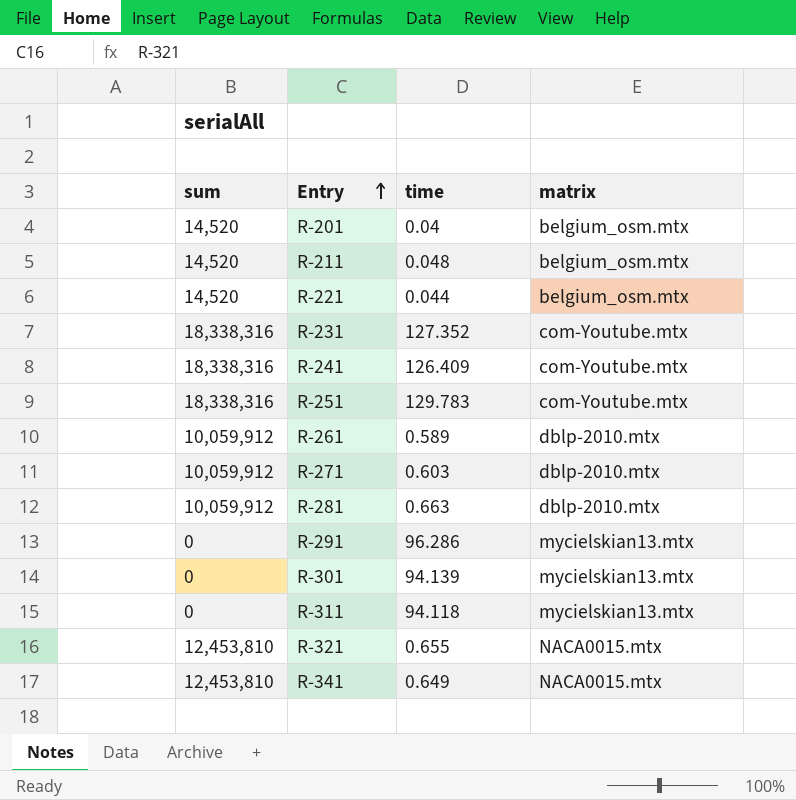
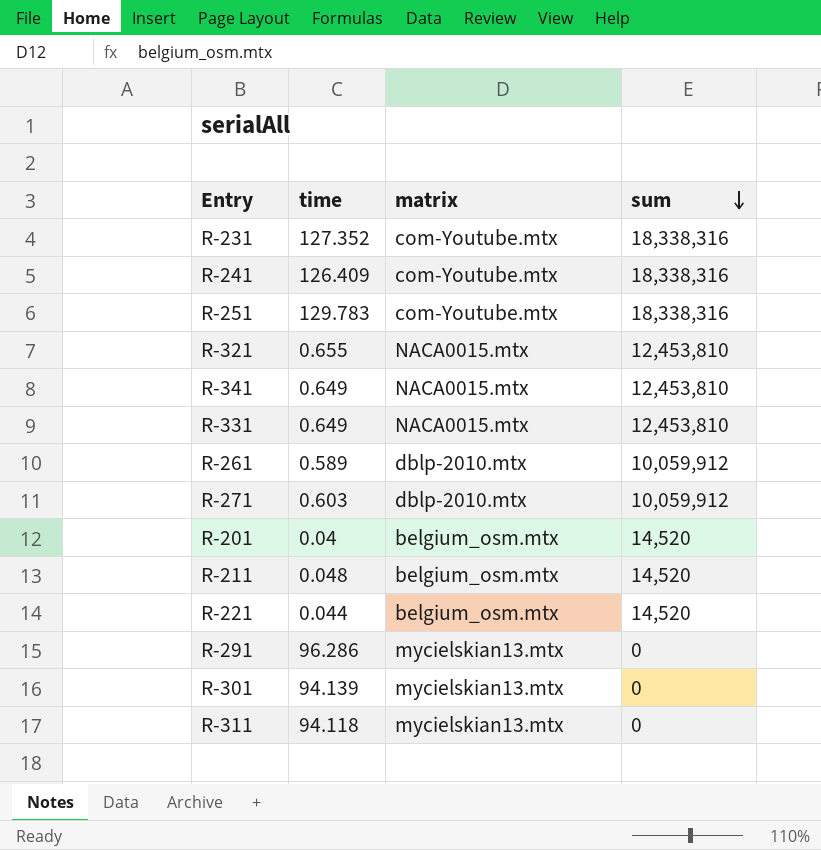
row order: Entry ascending -> sum descending
column sum | position: 1 -> 4
row R-281: 10,059,912 | 0.663 | dblp-2010.mtx -> none
row R-331: none -> 0.649 | NACA0015.mtx | 12,453,810

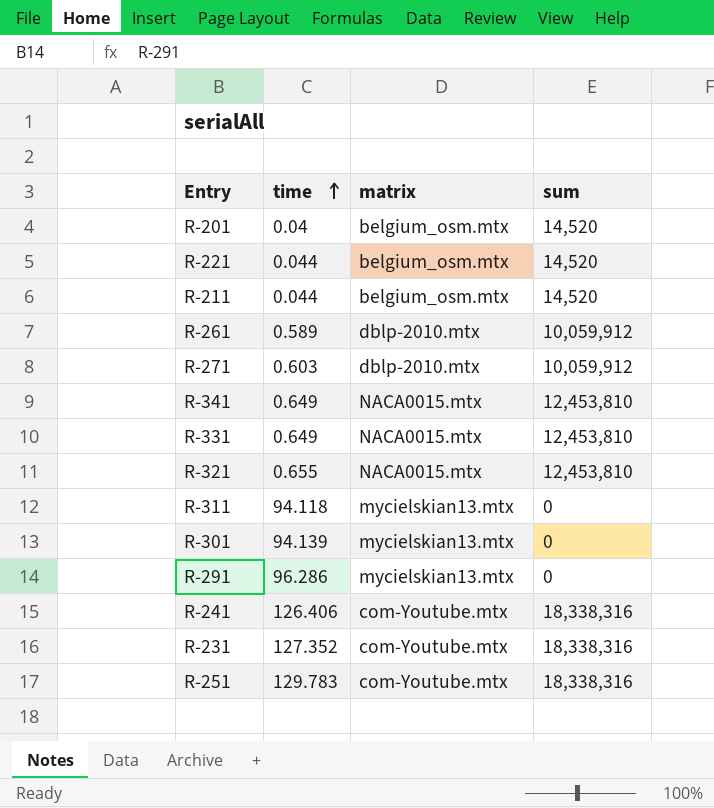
row order: sum descending -> time ascending
R-211 | time: 0.048 -> 0.044
R-241 | time: 126.409 -> 126.406

